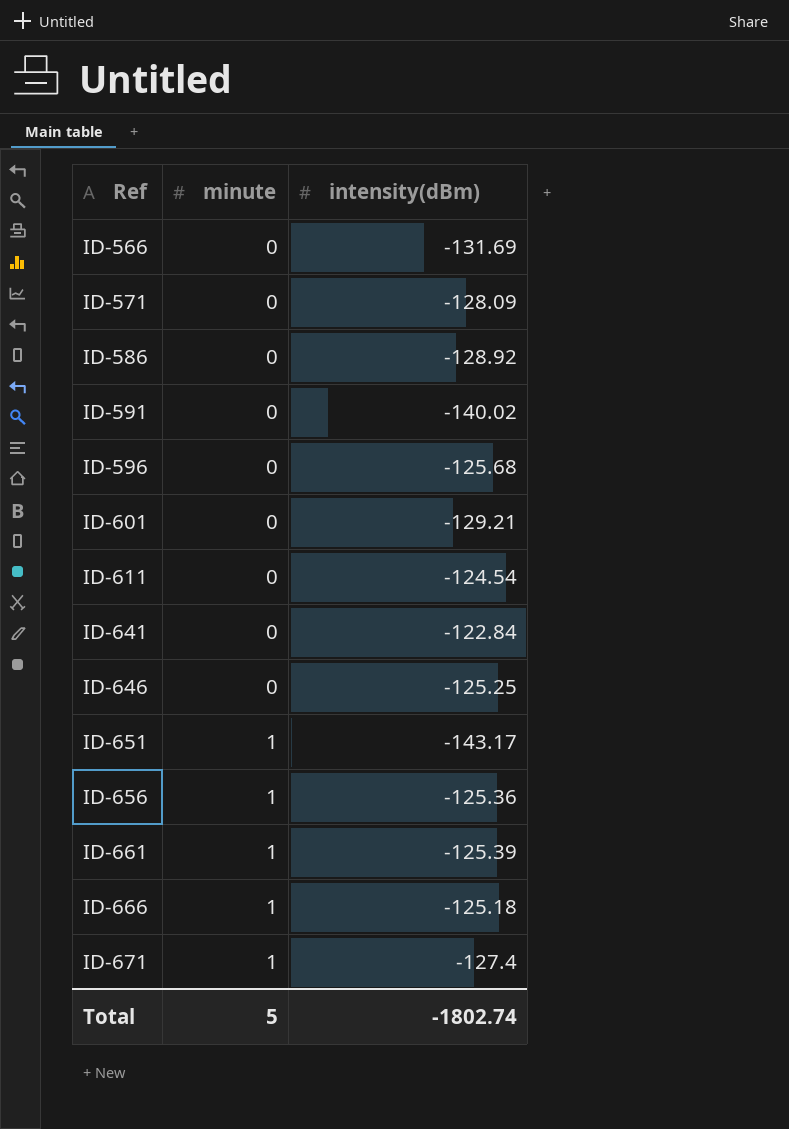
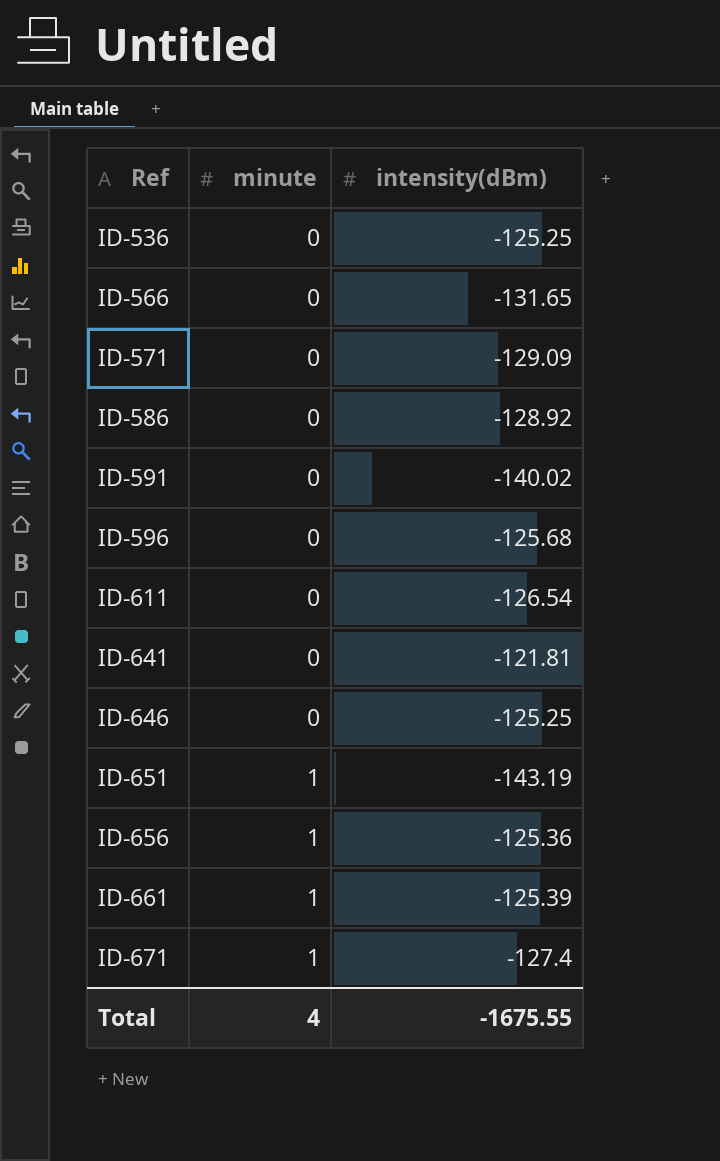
row ID-601: 0 | -129.21 -> none
row ID-666: 1 | -125.18 -> none
row ID-536: none -> 0 | -125.25
ID-566 | intensity(dBm): -131.69 -> -131.65
ID-571 | intensity(dBm): -128.09 -> -129.09
ID-611 | intensity(dBm): -124.54 -> -126.54
ID-641 | intensity(dBm): -122.84 -> -121.81
ID-651 | intensity(dBm): -143.17 -> -143.19
Total | minute: 5 -> 4
Total | intensity(dBm): -1802.74 -> -1675.55

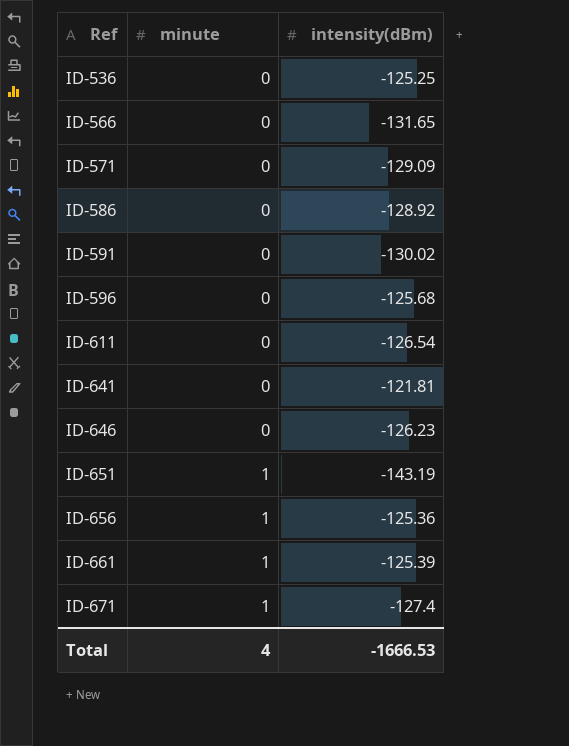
ID-591 | intensity(dBm): -140.02 -> -130.02
ID-646 | intensity(dBm): -125.25 -> -126.23
Total | intensity(dBm): -1675.55 -> -1666.53

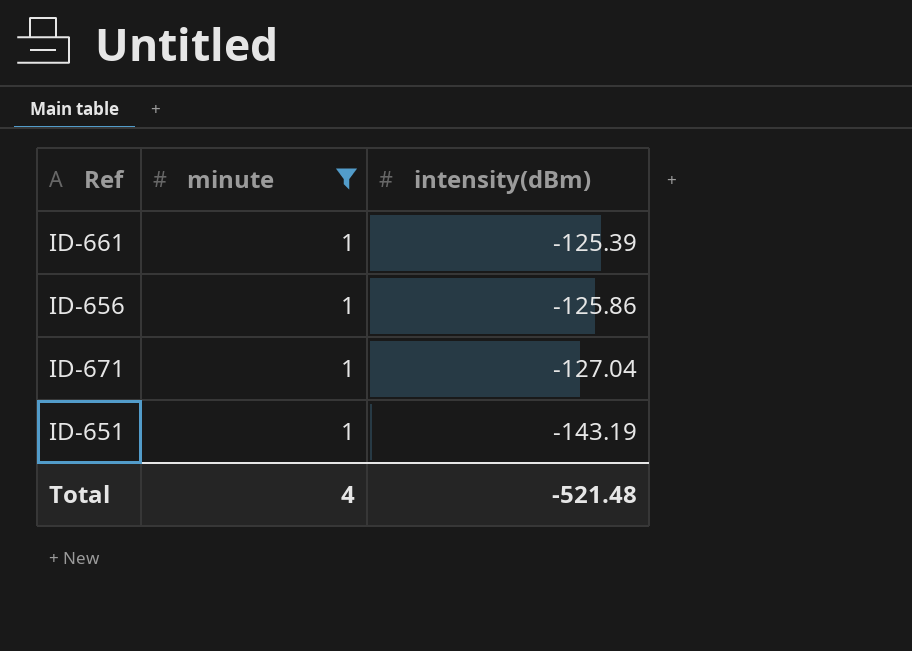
filter: none -> minute = 1
row order: Ref ascending -> intensity(dBm) descending
ID-656 | intensity(dBm): -125.36 -> -125.86
ID-671 | intensity(dBm): -127.4 -> -127.04
Total | intensity(dBm): -1666.53 -> -521.48

